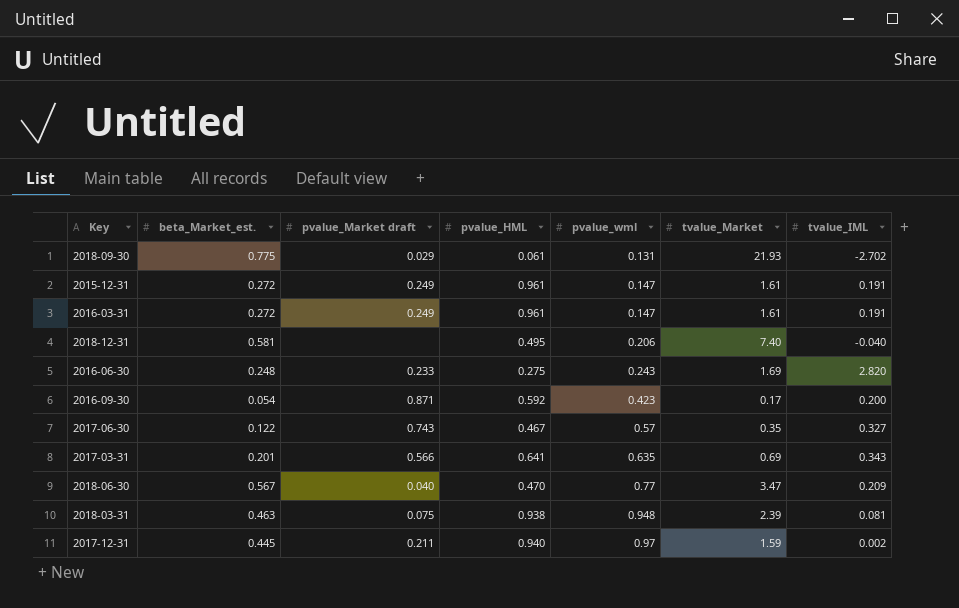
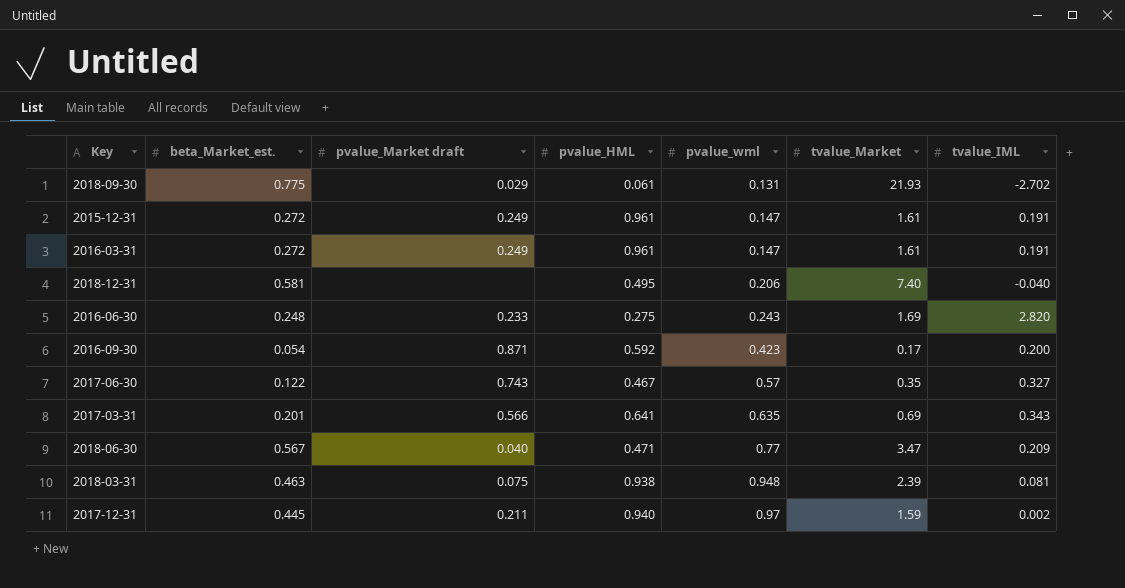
2018-06-30 | pvalue_HML: 0.470 -> 0.471

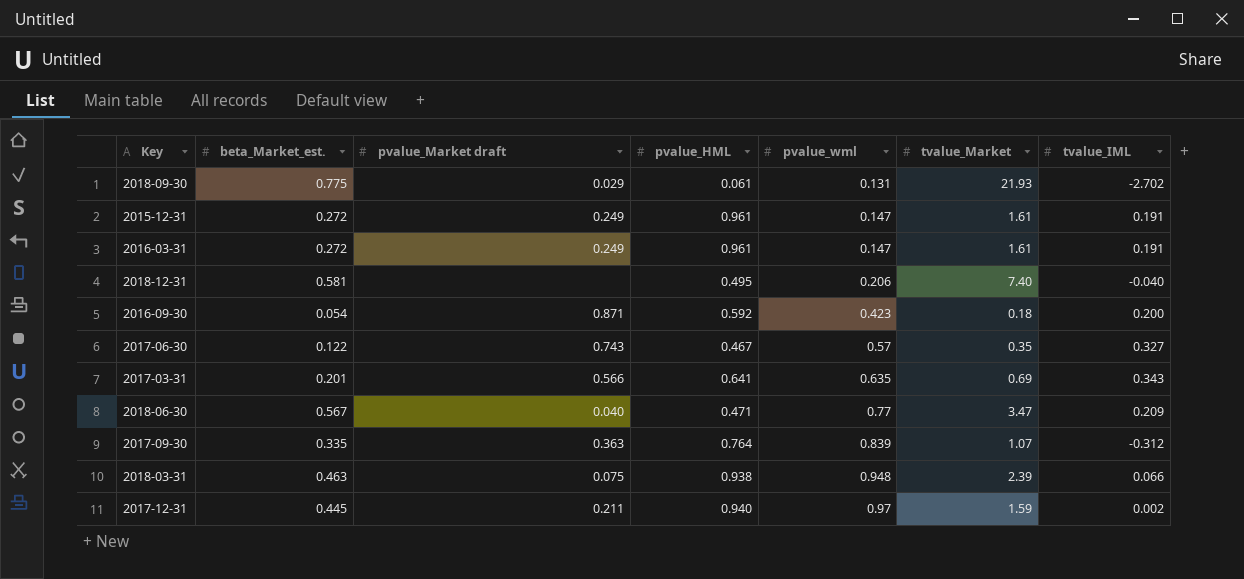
row 2016-06-30: 0.248 | 0.233 | 0.275 | 0.243 | 1.69 | 2.820 -> none
2016-09-30 | tvalue_Market: 0.17 -> 0.18
row 2017-09-30: none -> 0.335 | 0.363 | 0.764 | 0.839 | 1.07 | -0.312
2018-03-31 | tvalue_IML: 0.081 -> 0.066

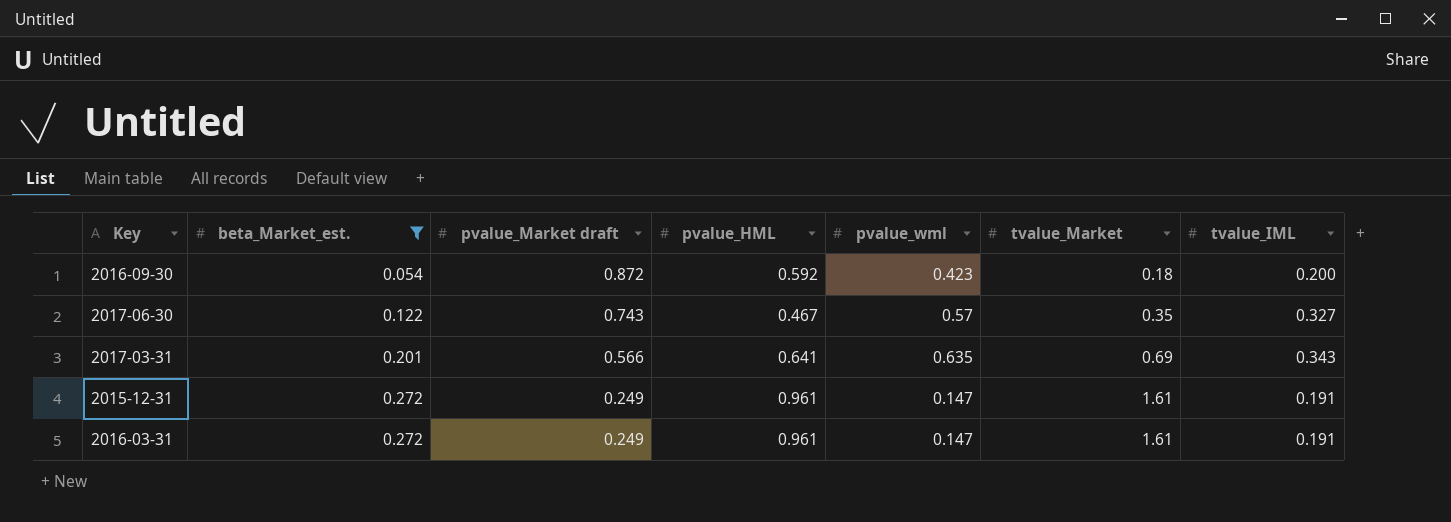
filter: none -> beta_Market_est. <= 0.272
row order: pvalue_wml ascending -> beta_Market_est. ascending
2016-09-30 | pvalue_Market draft: 0.871 -> 0.872

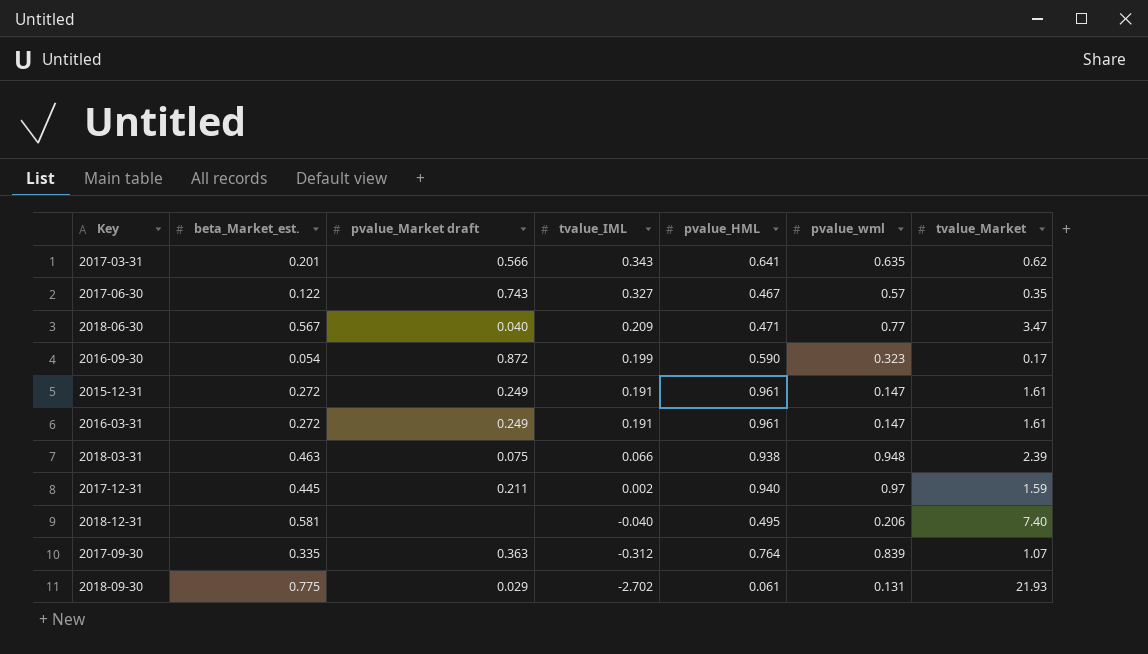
filter: beta_Market_est. <= 0.272 -> none
row order: beta_Market_est. ascending -> tvalue_IML descending
column tvalue_IML | position: 7 -> 4
2017-03-31 | tvalue_Market: 0.69 -> 0.62
2016-09-30 | tvalue_IML: 0.200 -> 0.199
2016-09-30 | pvalue_HML: 0.592 -> 0.590
2016-09-30 | pvalue_wml: 0.423 -> 0.323
2016-09-30 | tvalue_Market: 0.18 -> 0.17

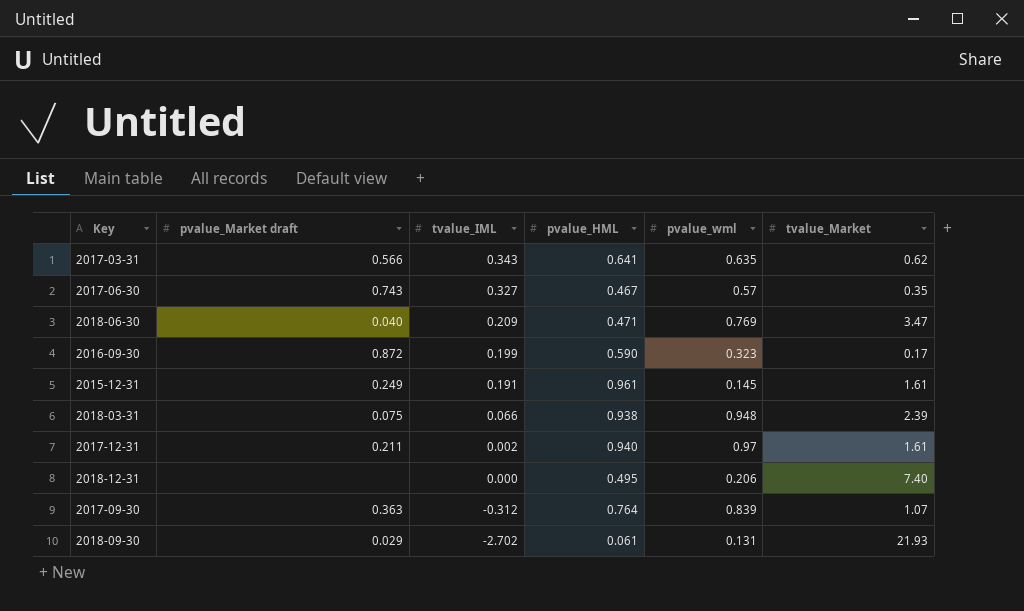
column beta_Market_est. | position: 2 -> none
row 2016-03-31: 0.272 | 0.249 | 0.191 | 0.961 | 0.147 | 1.61 -> none
2018-06-30 | pvalue_wml: 0.77 -> 0.769
2015-12-31 | pvalue_wml: 0.147 -> 0.145
2017-12-31 | tvalue_Market: 1.59 -> 1.61
2018-12-31 | tvalue_IML: -0.040 -> 0.000

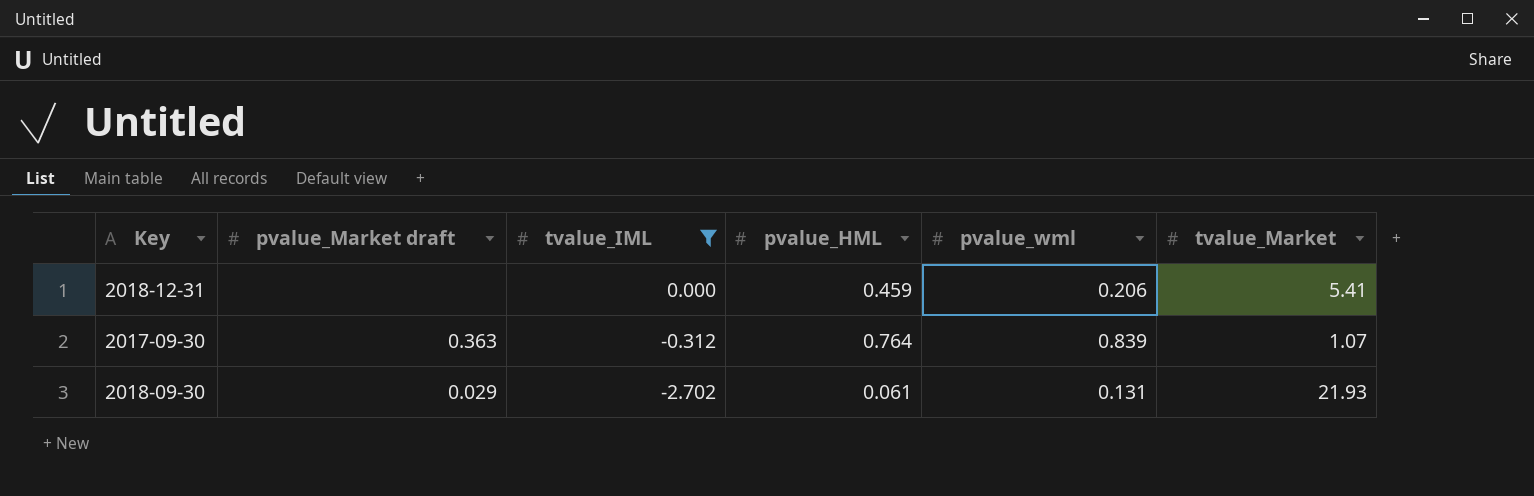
filter: none -> tvalue_IML <= 0.000
2018-12-31 | pvalue_HML: 0.495 -> 0.459
2018-12-31 | tvalue_Market: 7.40 -> 5.41

